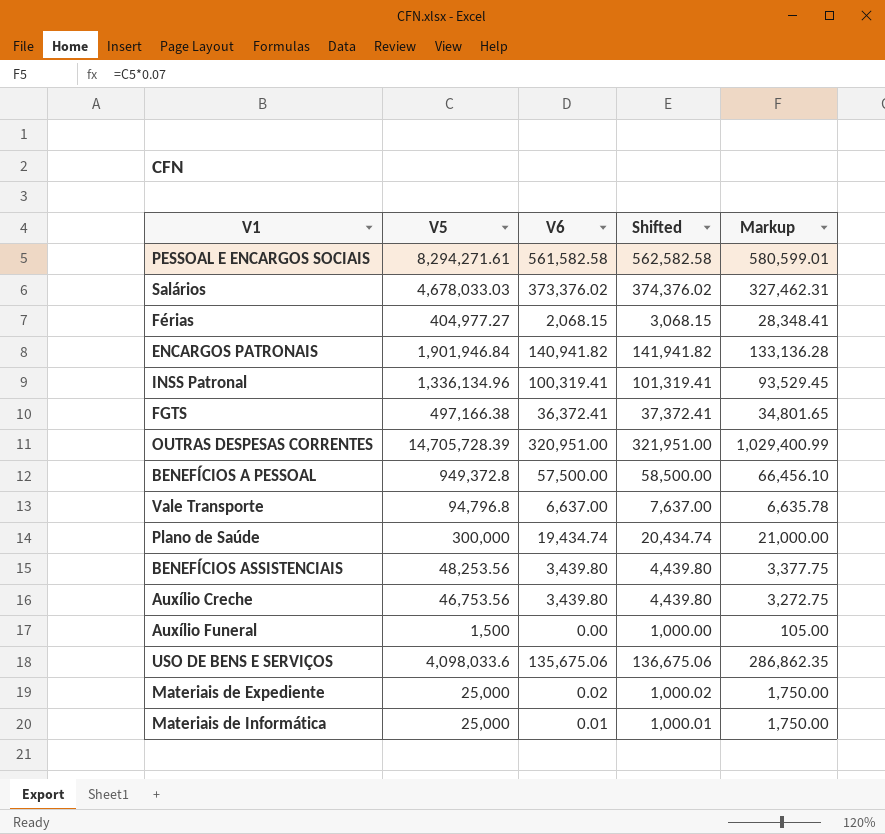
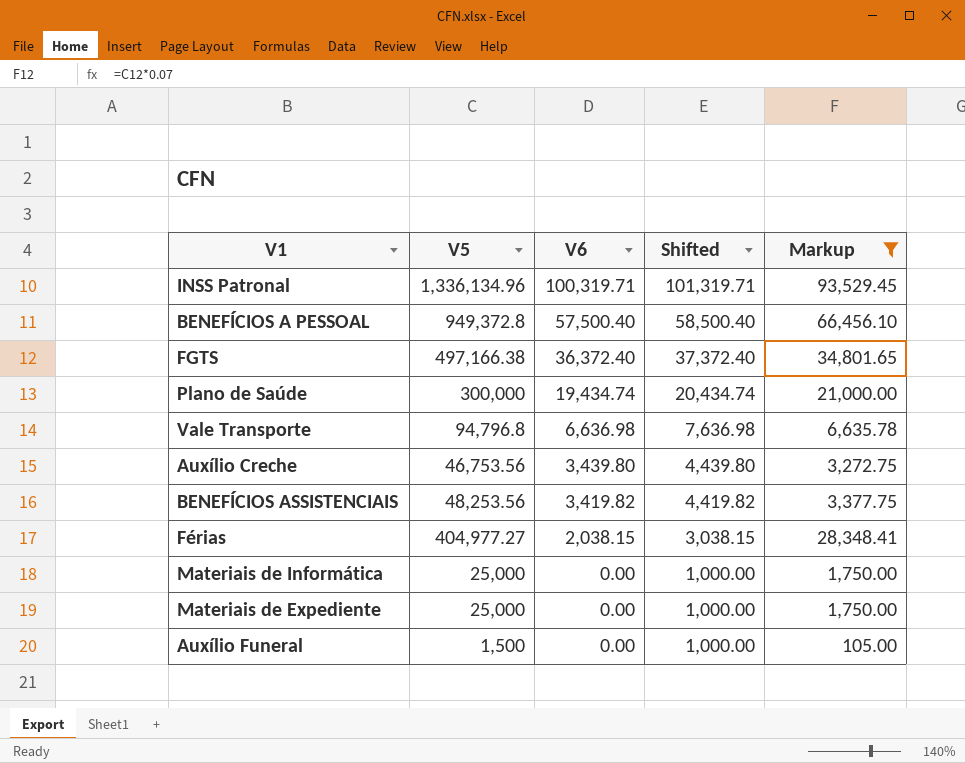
filter: none -> Markup <= 93,529.45
row order: none -> V6 descending
INSS Patronal | V6: 100,319.41 -> 100,319.71
INSS Patronal | Shifted: 101,319.41 -> 101,319.71
BENEFÍCIOS A PESSOAL | V6: 57,500.00 -> 57,500.40
BENEFÍCIOS A PESSOAL | Shifted: 58,500.00 -> 58,500.40
FGTS | V6: 36,372.41 -> 36,372.40
FGTS | Shifted: 37,372.41 -> 37,372.40
Vale Transporte | V6: 6,637.00 -> 6,636.98
Vale Transporte | Shifted: 7,637.00 -> 7,636.98
BENEFÍCIOS ASSISTENCIAIS | V6: 3,439.80 -> 3,419.82
BENEFÍCIOS ASSISTENCIAIS | Shifted: 4,439.80 -> 4,419.82
Férias | V6: 2,068.15 -> 2,038.15
Férias | Shifted: 3,068.15 -> 3,038.15
Materiais de Informática | V6: 0.01 -> 0.00
Materiais de Informática | Shifted: 1,000.01 -> 1,000.00
Materiais de Expediente | V6: 0.02 -> 0.00
Materiais de Expediente | Shifted: 1,000.02 -> 1,000.00

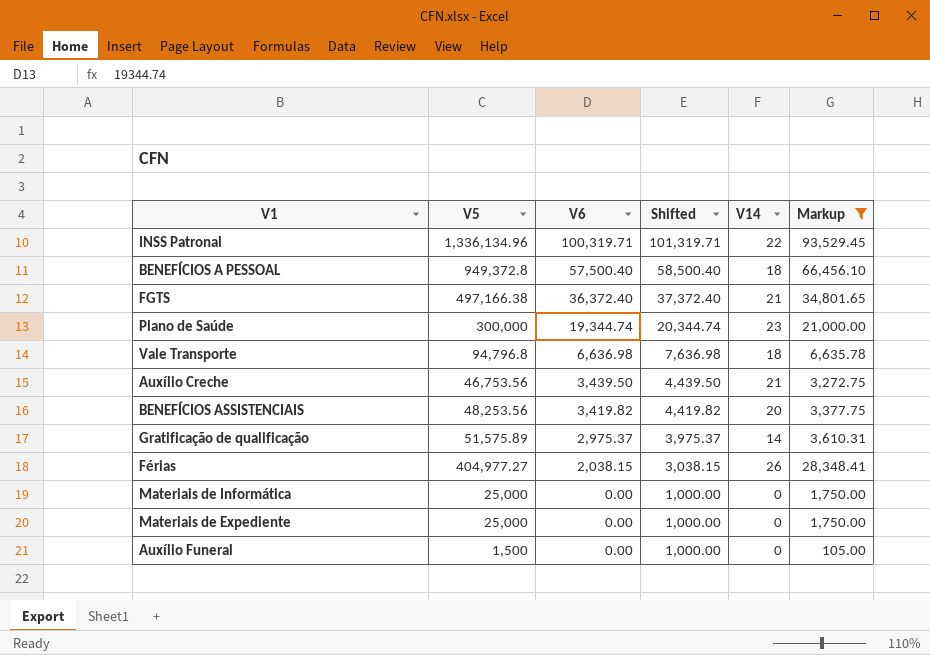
column V14 | position: none -> 5
Plano de Saúde | V6: 19,434.74 -> 19,344.74
Plano de Saúde | Shifted: 20,434.74 -> 20,344.74
Auxílio Creche | V6: 3,439.80 -> 3,439.50
Auxílio Creche | Shifted: 4,439.80 -> 4,439.50
row Gratificação de qualificação: none -> 51,575.89 | 2,975.37 | 3,975.37 | 14 | 3,610.31

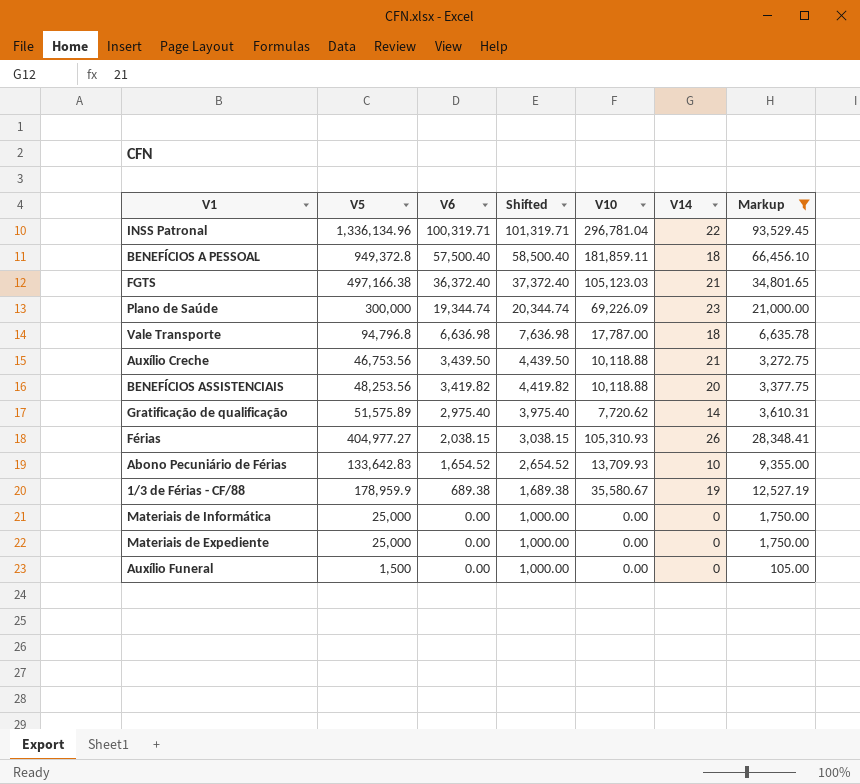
column V10 | position: none -> 5
Gratificação de qualificação | V6: 2,975.37 -> 2,975.40
Gratificação de qualificação | Shifted: 3,975.37 -> 3,975.40
row Abono Pecuniário de Férias: none -> 133,642.83 | 1,654.52 | 2,654.52 | 13,709.93 | 10 | 9,355.00
row 1/3 de Férias - CF/88: none -> 178,959.9 | 689.38 | 1,689.38 | 35,580.67 | 19 | 12,527.19

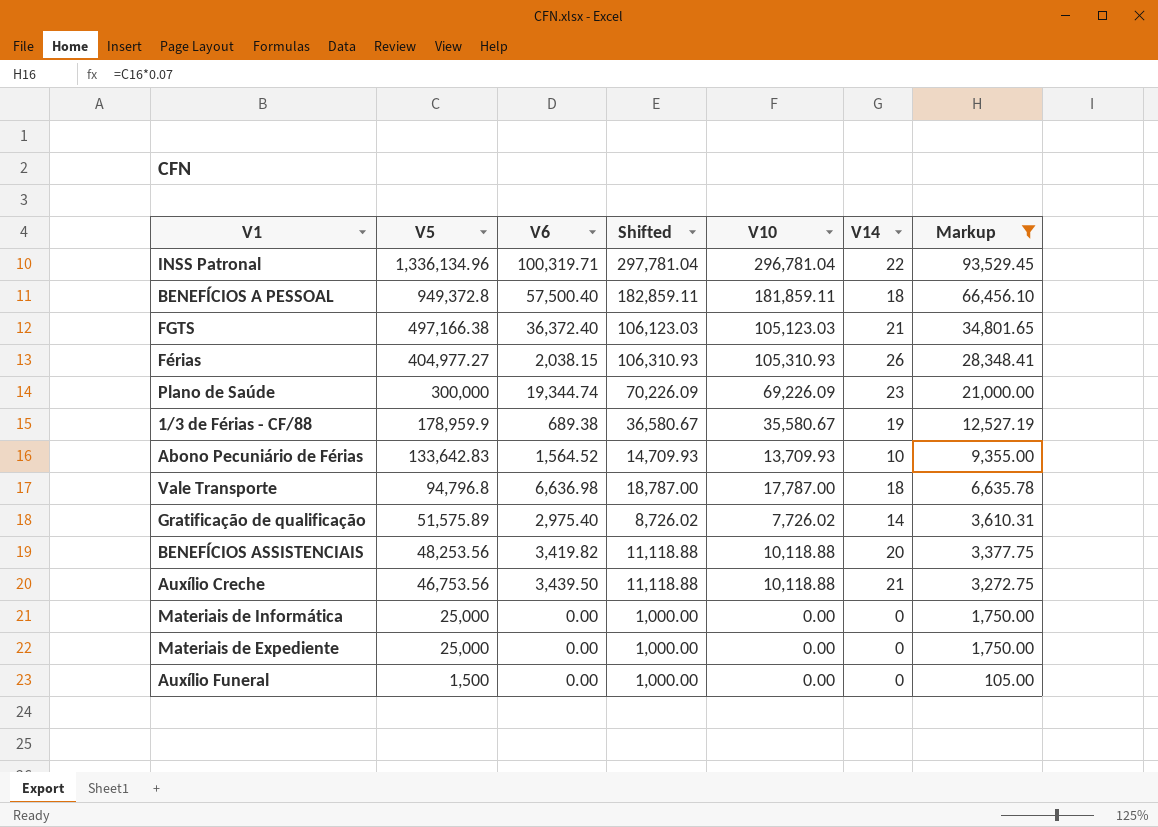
row order: V6 descending -> V5 descending
column Shifted | formula: [V6] + 1000 -> [V10] + 1000
Abono Pecuniário de Férias | V6: 1,654.52 -> 1,564.52
Gratificação de qualificação | V10: 7,720.62 -> 7,726.02

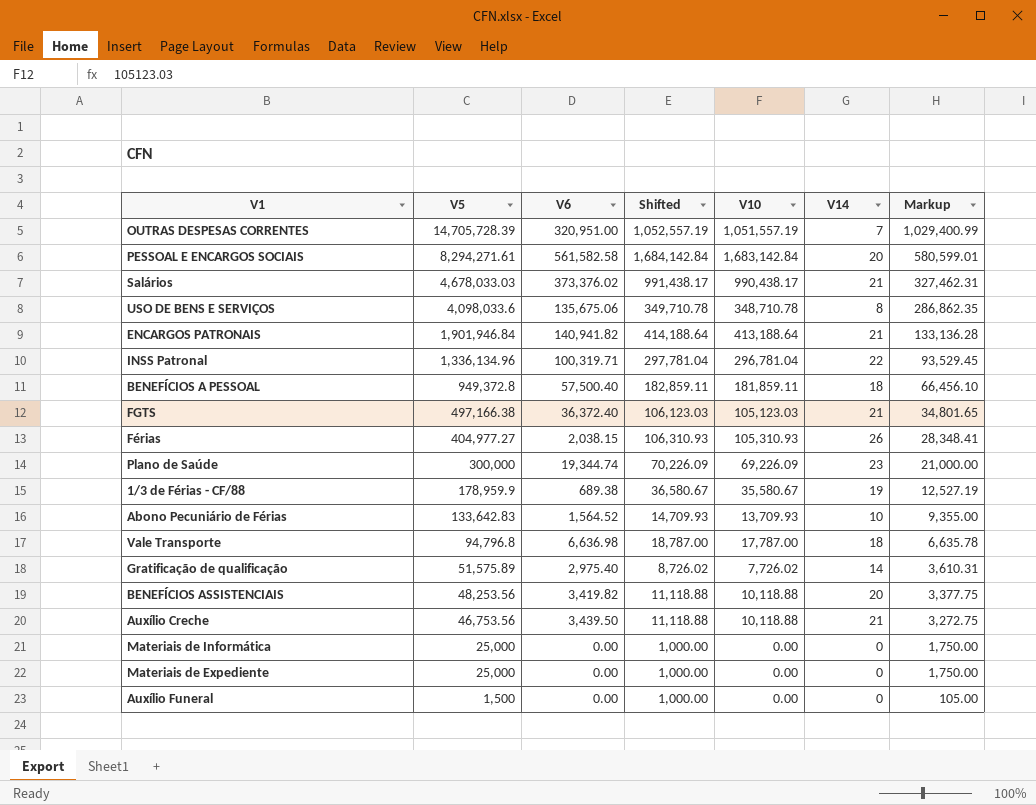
filter: Markup <= 93,529.45 -> none

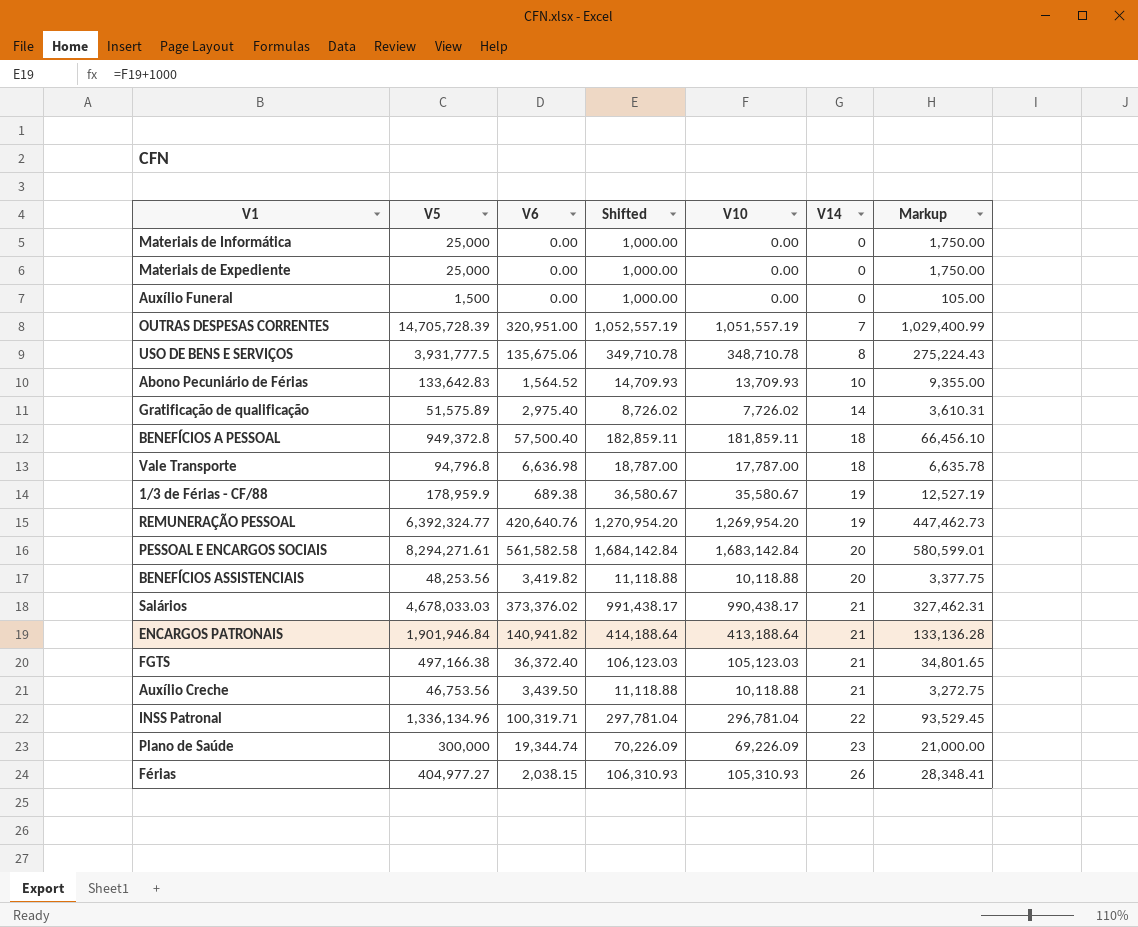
row order: V5 descending -> V14 ascending
USO DE BENS E SERVIÇOS | V5: 4,098,033.6 -> 3,931,777.5
USO DE BENS E SERVIÇOS | Markup: 286,862.35 -> 275,224.43
row REMUNERAÇÃO PESSOAL: none -> 6,392,324.77 | 420,640.76 | 1,270,954.20 | 1,269,954.20 | 19 | 447,462.73

